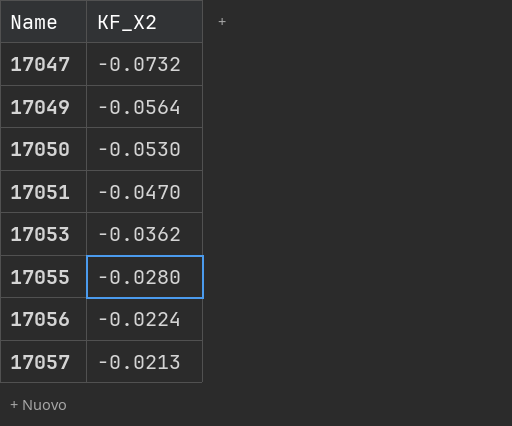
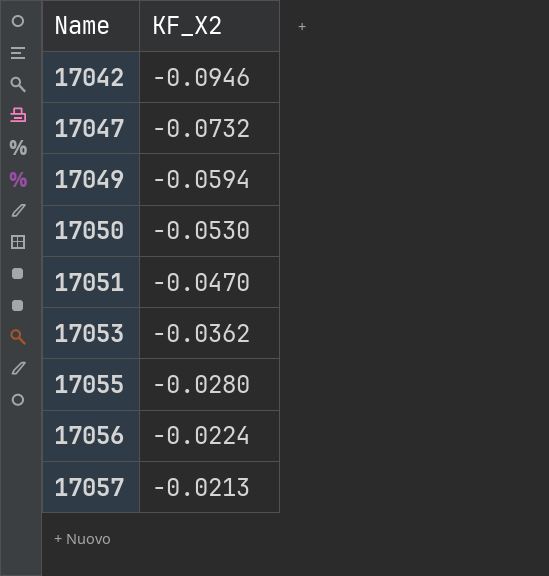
row 17042: none -> -0.0946
17049 | KF_X2: -0.0564 -> -0.0594

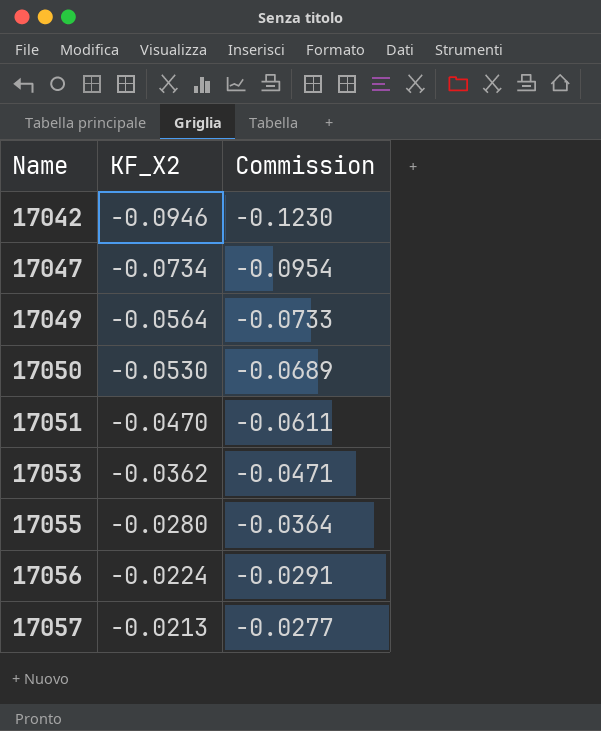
column Commission | formula: none -> [KF_X2] * 1.3
17047 | KF_X2: -0.0732 -> -0.0734
17049 | KF_X2: -0.0594 -> -0.0564

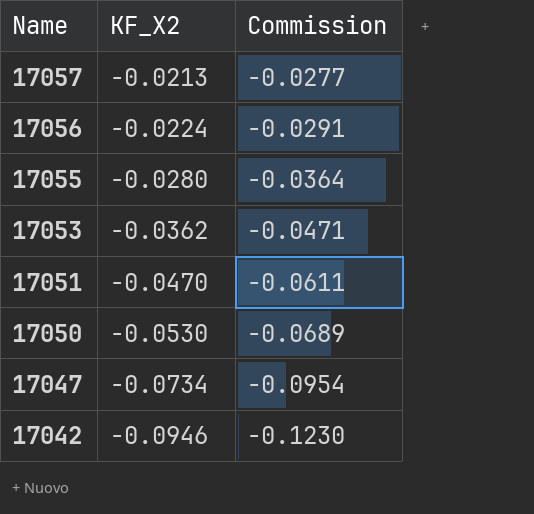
row order: Name ascending -> Name descending
row 17049: -0.0564 | -0.0733 -> none

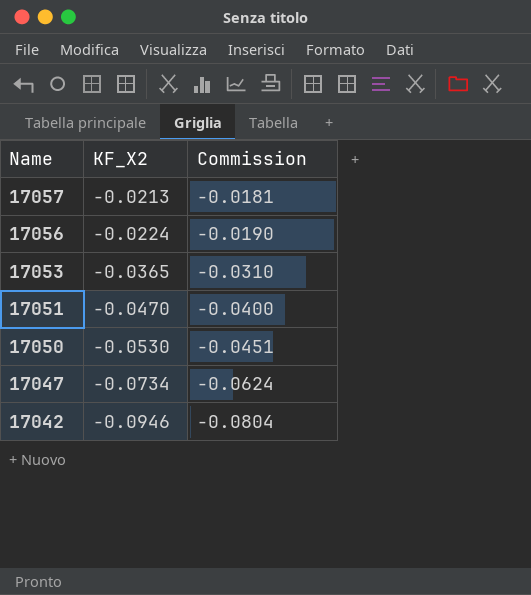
column Commission | formula: [KF_X2] * 1.3 -> [KF_X2] * 0.85
row 17055: -0.0280 | -0.0364 -> none
17053 | KF_X2: -0.0362 -> -0.0365

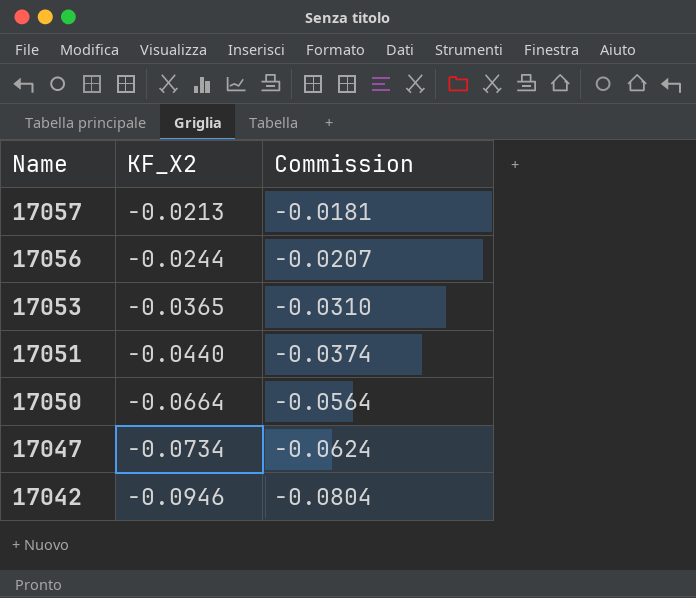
17056 | KF_X2: -0.0224 -> -0.0244
17056 | Commission: -0.0190 -> -0.0207
17051 | KF_X2: -0.0470 -> -0.0440
17051 | Commission: -0.0400 -> -0.0374
17050 | KF_X2: -0.0530 -> -0.0664
17050 | Commission: -0.0451 -> -0.0564

